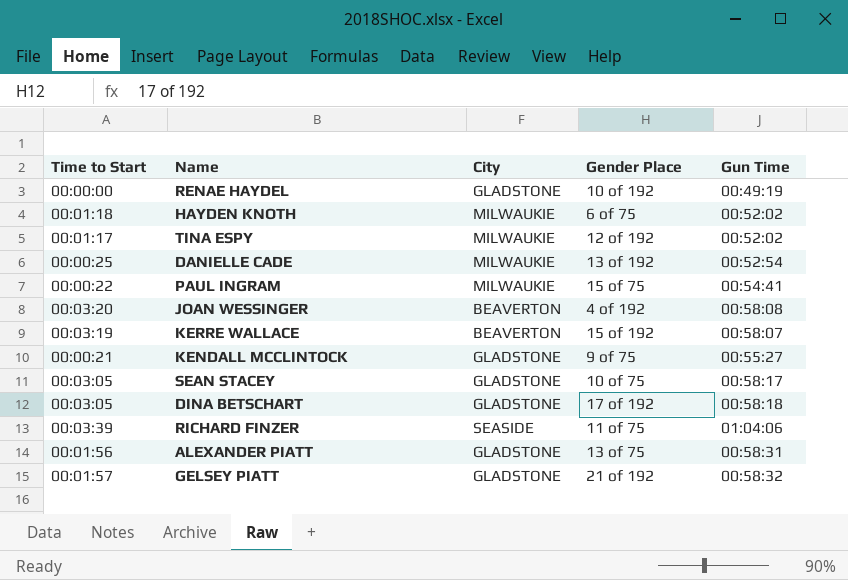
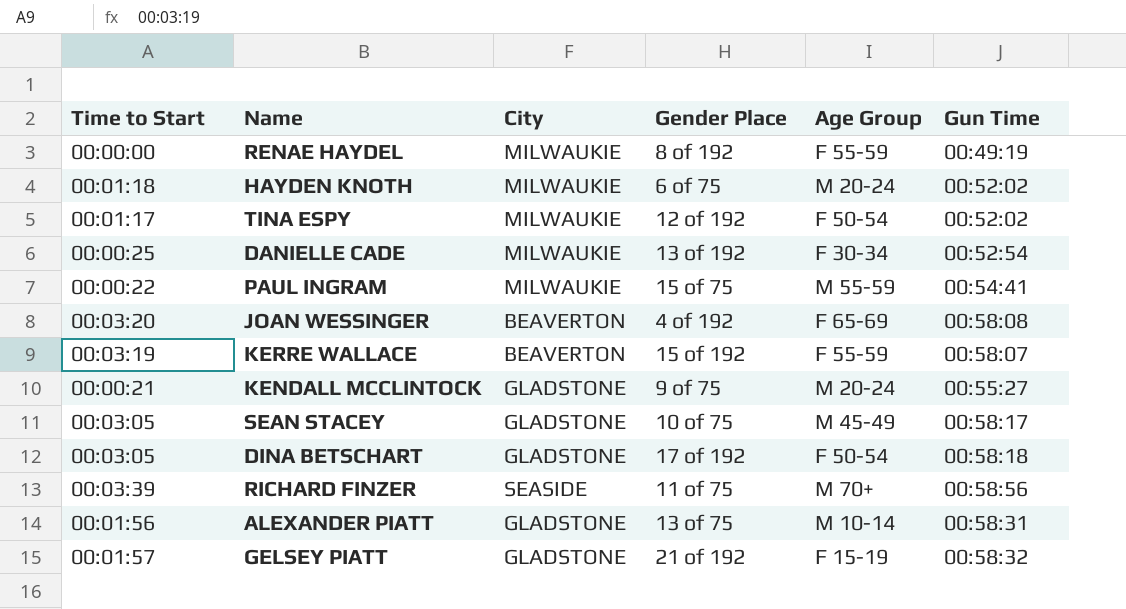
column Age Group | position: none -> 5
RENAE HAYDEL | City: GLADSTONE -> MILWAUKIE
RENAE HAYDEL | Gender Place: 10 of 192 -> 8 of 192
RICHARD FINZER | Gun Time: 01:04:06 -> 00:58:56

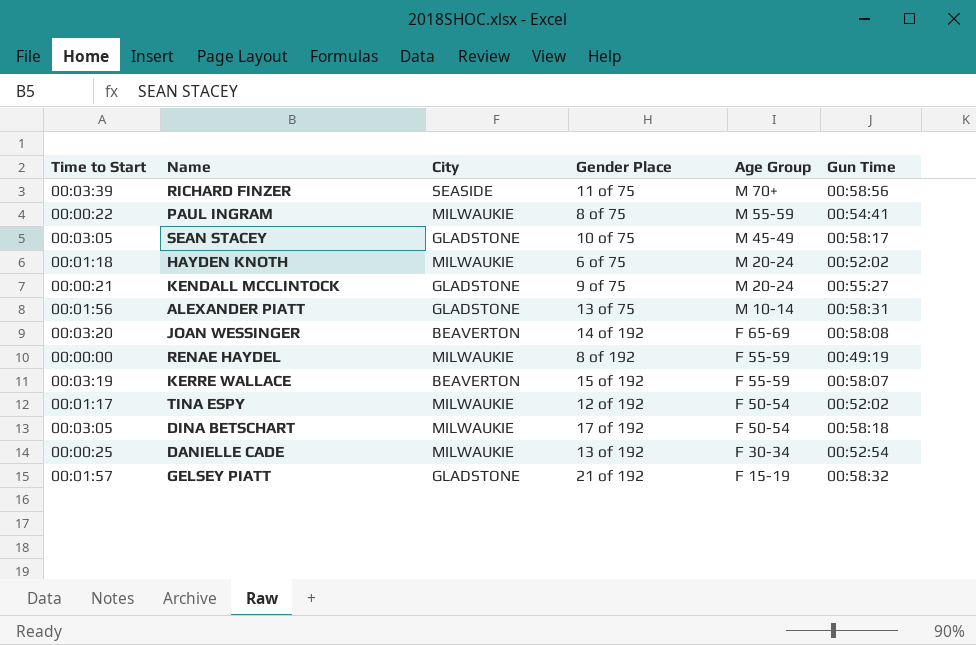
row order: none -> Age Group descending
PAUL INGRAM | Gender Place: 15 of 75 -> 8 of 75
JOAN WESSINGER | Gender Place: 4 of 192 -> 14 of 192
DINA BETSCHART | City: GLADSTONE -> MILWAUKIE

